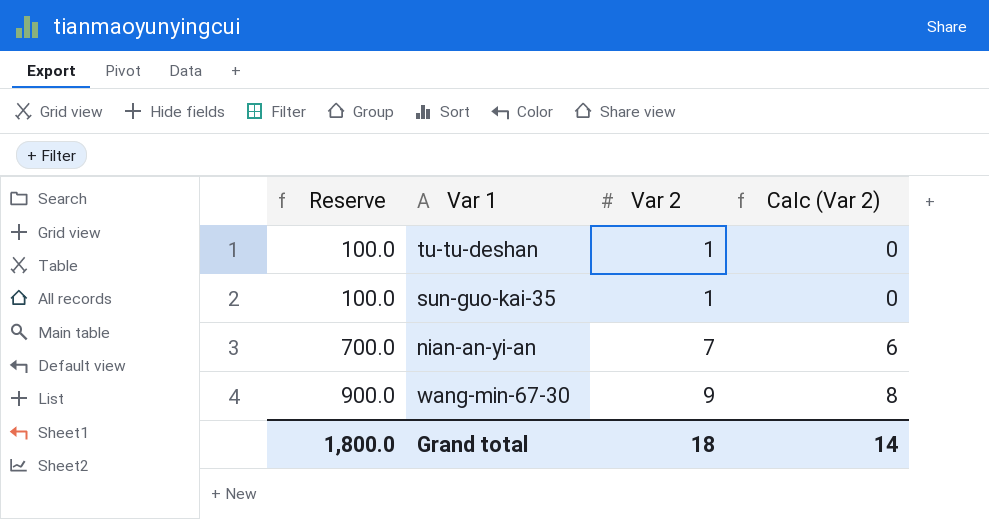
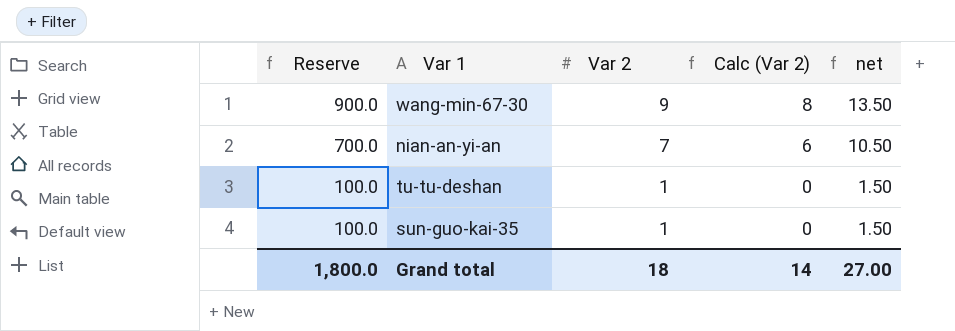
row order: Reserve ascending -> Reserve descending
column net | formula: none -> [Var 2] * 1.5

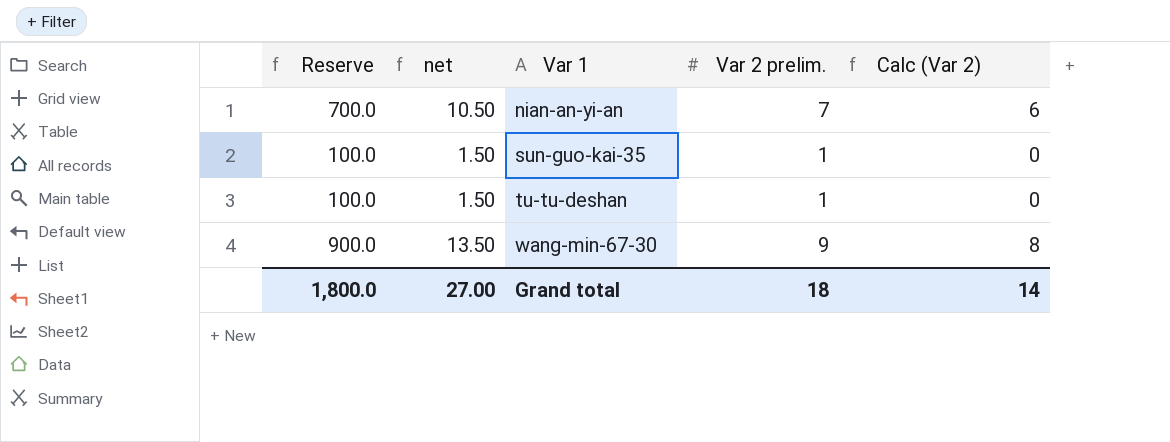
row order: Reserve descending -> Var 1 ascending
column net | position: 5 -> 2
column name: Var 2 -> Var 2 prelim.

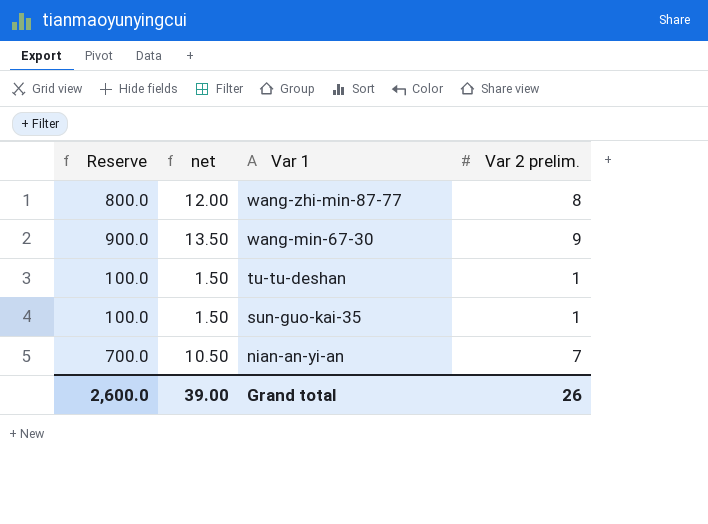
row order: Var 1 ascending -> Var 1 descending
column Calc (Var 2) | formula: [Var 2 prelim.] - 1 -> none
row wang-zhi-min-87-77: none -> 800.0 | 12.00 | 8
Grand total | Reserve: 1,800.0 -> 2,600.0
Grand total | net: 27.00 -> 39.00
Grand total | Var 2 prelim.: 18 -> 26

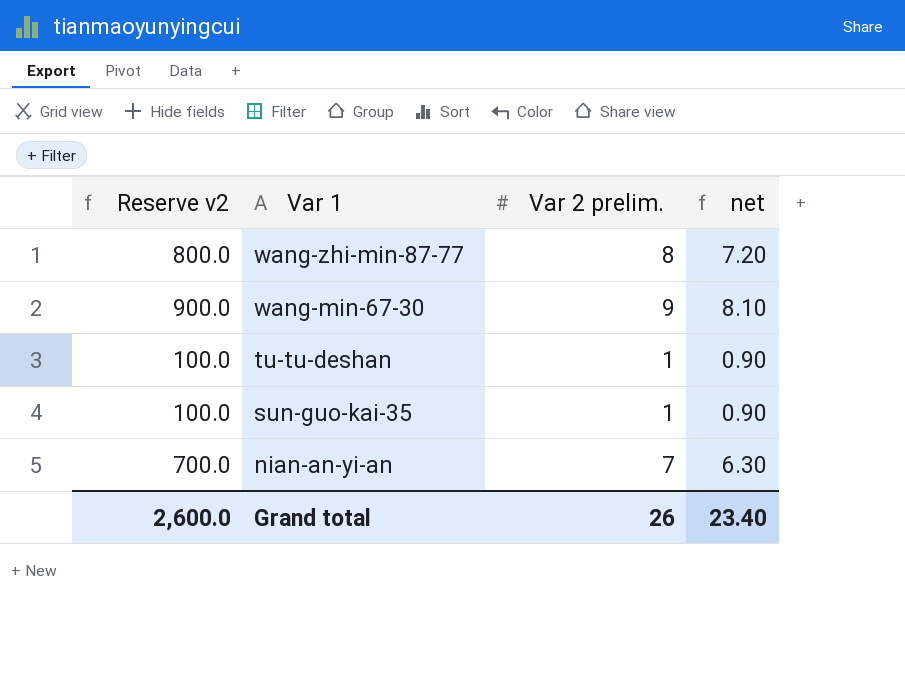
column name: Reserve -> Reserve v2
column net | formula: [Var 2 prelim.] * 1.5 -> [Var 2 prelim.] * 0.9
column net | position: 2 -> 4
Grand total | net: 39.00 -> 23.40

